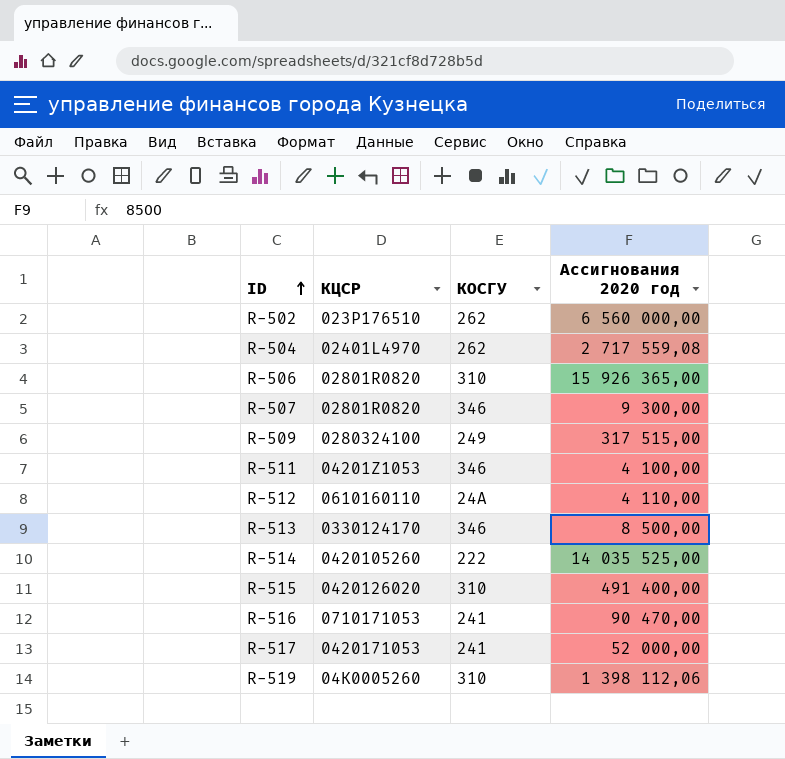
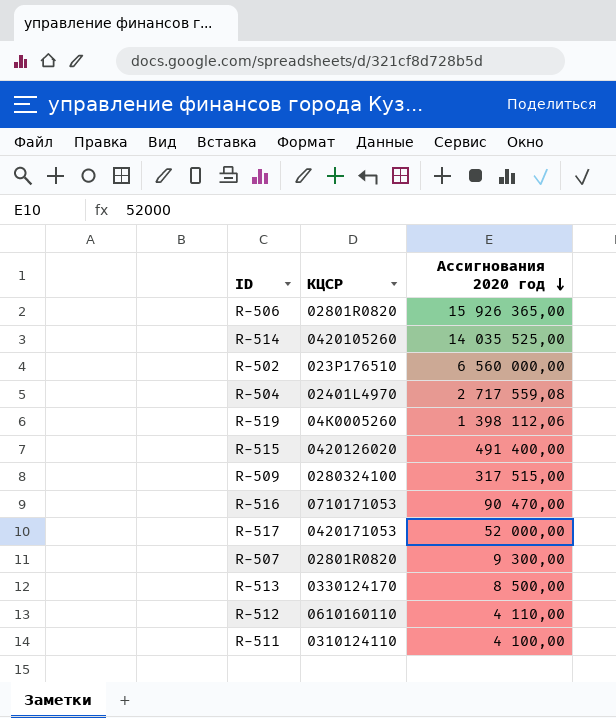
row order: ID ascending -> Ассигнования 2020 год descending
column КОСГУ | position: 3 -> none
R-511 | КЦСР: 04201Z1053 -> 0310124110

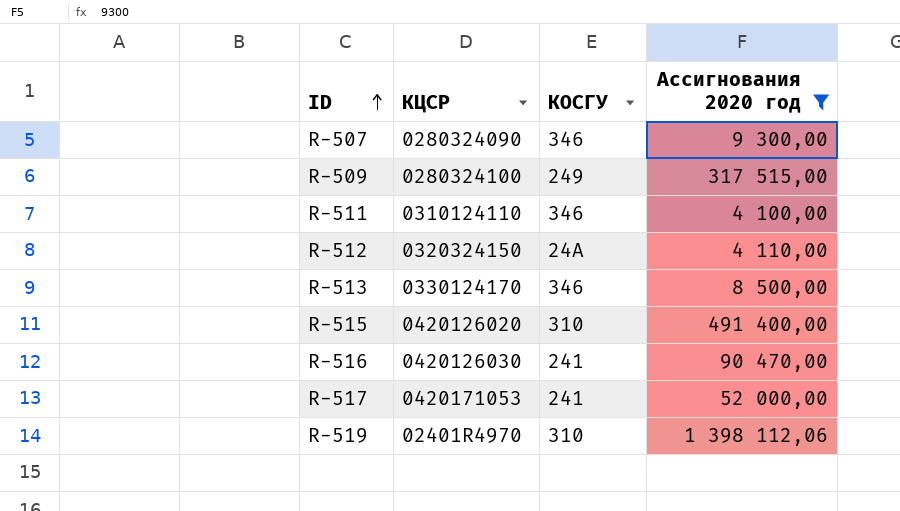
filter: none -> Ассигнования 2020 год <= 1 398 112,06
row order: Ассигнования 2020 год descending -> ID ascending
column КОСГУ | position: none -> 3
R-507 | КЦСР: 02801R0820 -> 0280324090
R-512 | КЦСР: 0610160110 -> 0320324150
R-516 | КЦСР: 0710171053 -> 0420126030
R-519 | КЦСР: 04К0005260 -> 02401R4970

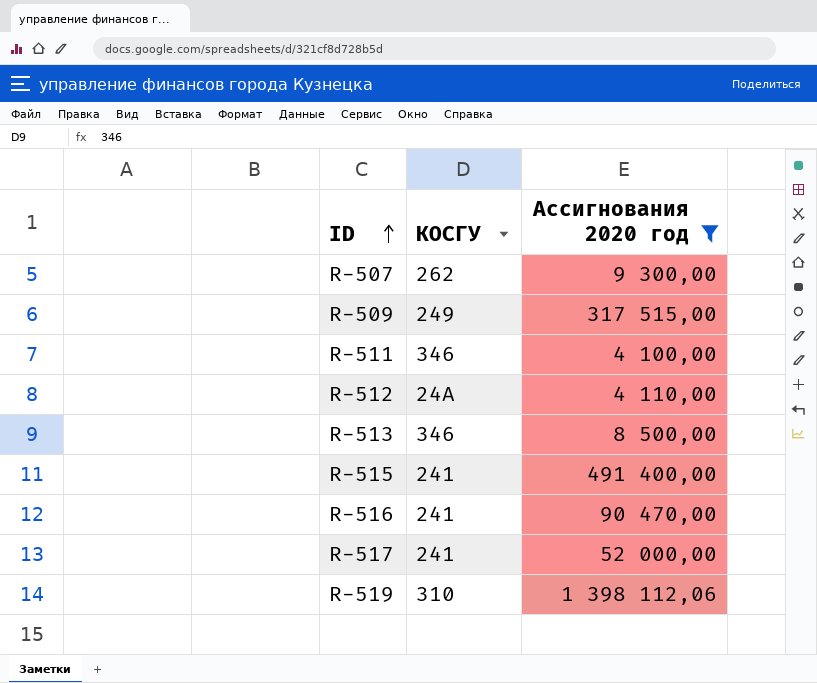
column КЦСР | position: 2 -> none
R-507 | КОСГУ: 346 -> 262
R-515 | КОСГУ: 310 -> 241

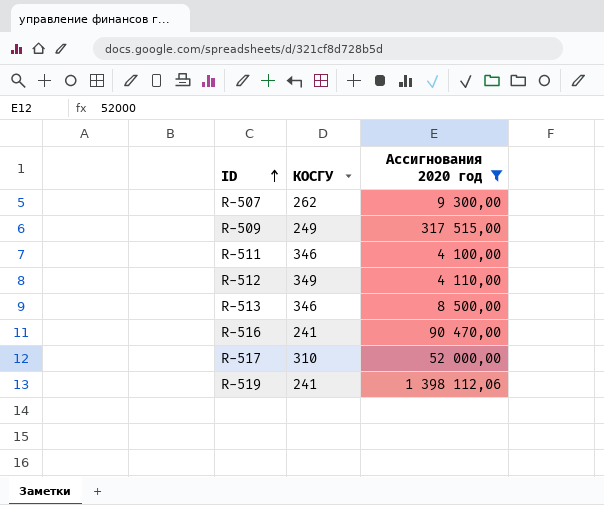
row R-515: 241 | 491 400,00 -> none
R-512 | КОСГУ: 24A -> 349
R-517 | КОСГУ: 241 -> 310
R-519 | КОСГУ: 310 -> 241

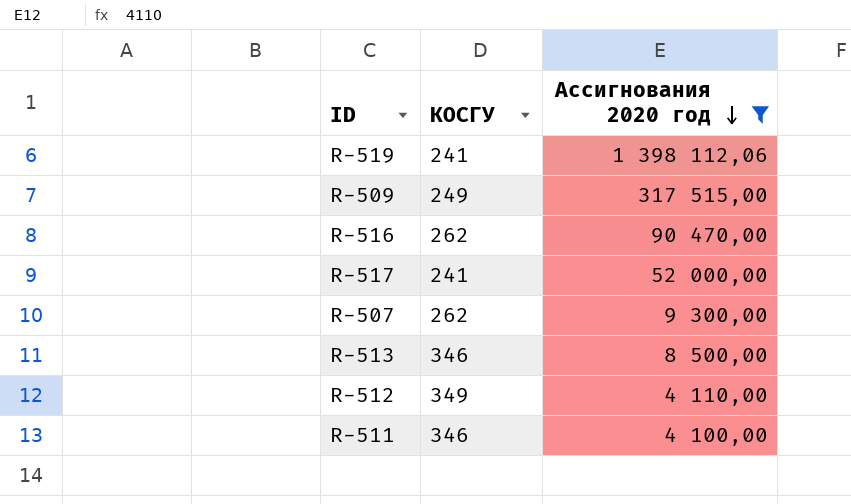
row order: ID ascending -> Ассигнования 2020 год descending
R-516 | КОСГУ: 241 -> 262
R-517 | КОСГУ: 310 -> 241

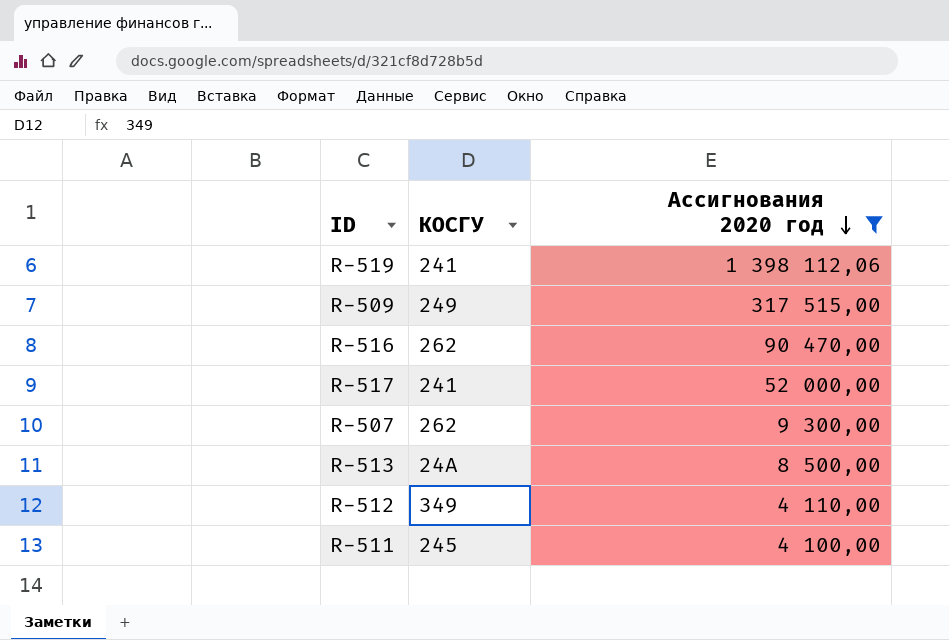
R-513 | КОСГУ: 346 -> 24A
R-511 | КОСГУ: 346 -> 245

